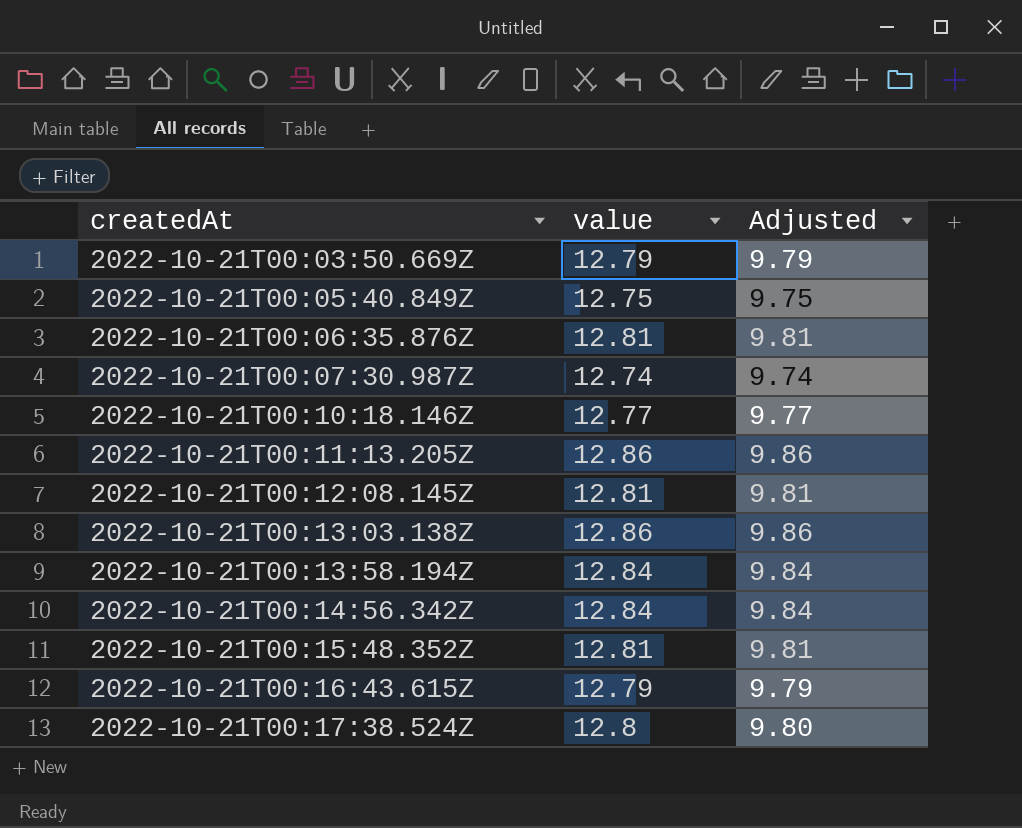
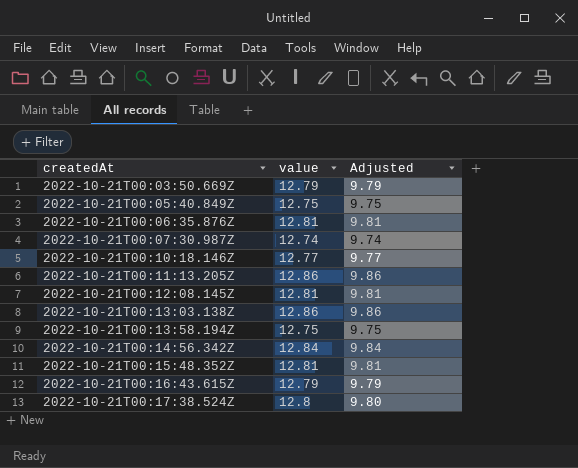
2022-10-21T00:13:58.194Z | value: 12.84 -> 12.75
2022-10-21T00:13:58.194Z | Adjusted: 9.84 -> 9.75

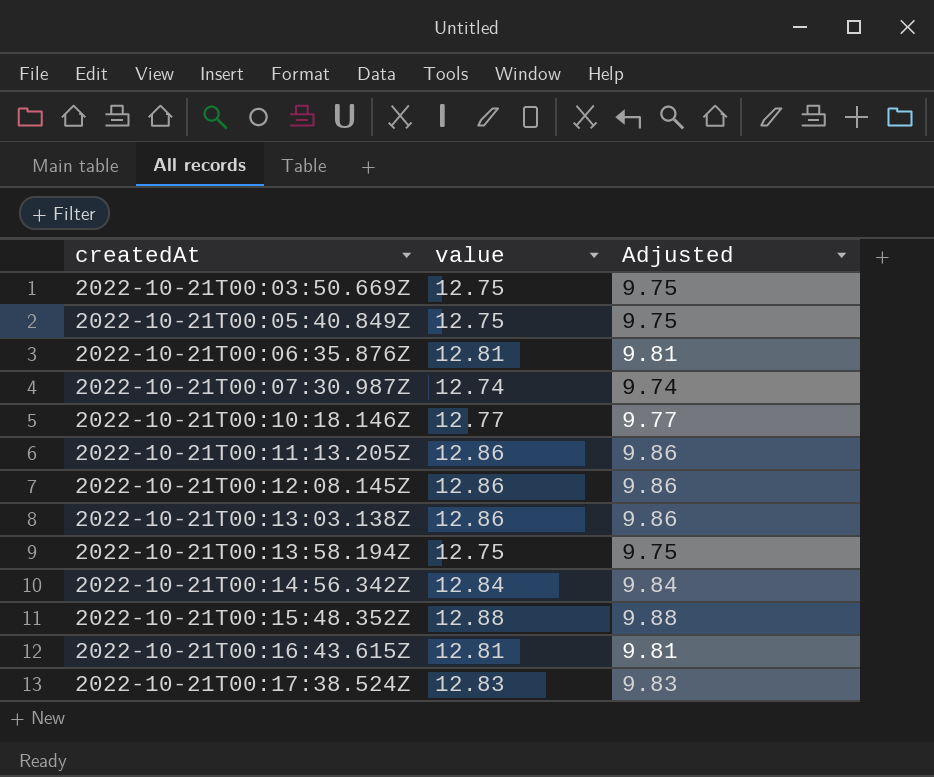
2022-10-21T00:03:50.669Z | value: 12.79 -> 12.75
2022-10-21T00:03:50.669Z | Adjusted: 9.79 -> 9.75
2022-10-21T00:12:08.145Z | value: 12.81 -> 12.86
2022-10-21T00:12:08.145Z | Adjusted: 9.81 -> 9.86
2022-10-21T00:15:48.352Z | value: 12.81 -> 12.88
2022-10-21T00:15:48.352Z | Adjusted: 9.81 -> 9.88
2022-10-21T00:16:43.615Z | value: 12.79 -> 12.81
2022-10-21T00:16:43.615Z | Adjusted: 9.79 -> 9.81
2022-10-21T00:17:38.524Z | value: 12.8 -> 12.83
2022-10-21T00:17:38.524Z | Adjusted: 9.80 -> 9.83

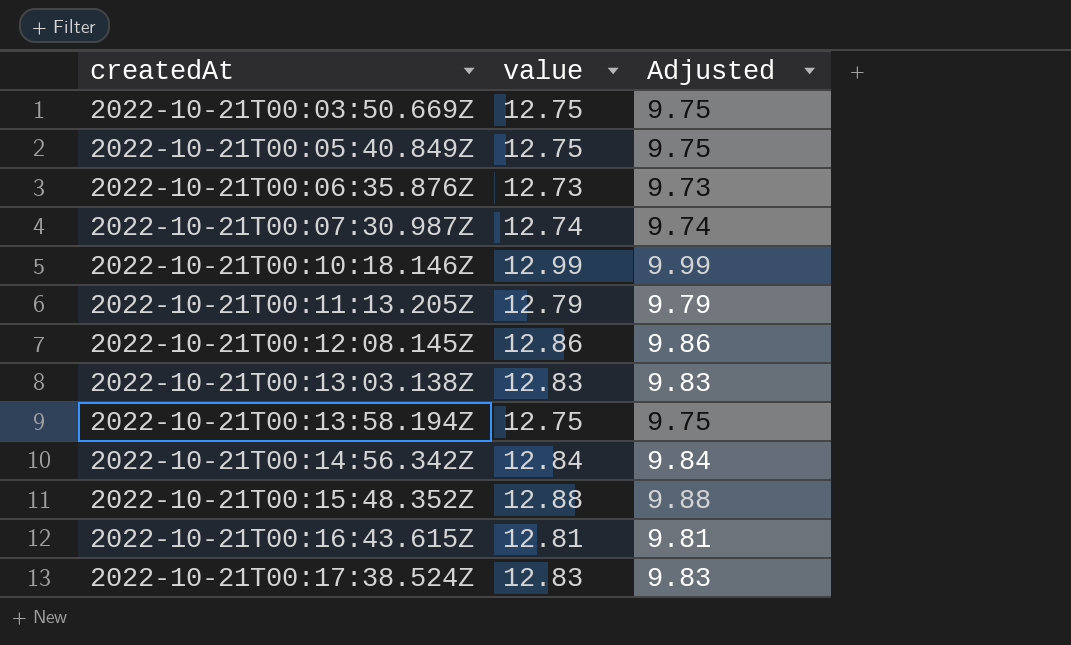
2022-10-21T00:06:35.876Z | value: 12.81 -> 12.73
2022-10-21T00:06:35.876Z | Adjusted: 9.81 -> 9.73
2022-10-21T00:10:18.146Z | value: 12.77 -> 12.99
2022-10-21T00:10:18.146Z | Adjusted: 9.77 -> 9.99
2022-10-21T00:11:13.205Z | value: 12.86 -> 12.79
2022-10-21T00:11:13.205Z | Adjusted: 9.86 -> 9.79
2022-10-21T00:13:03.138Z | value: 12.86 -> 12.83
2022-10-21T00:13:03.138Z | Adjusted: 9.86 -> 9.83

